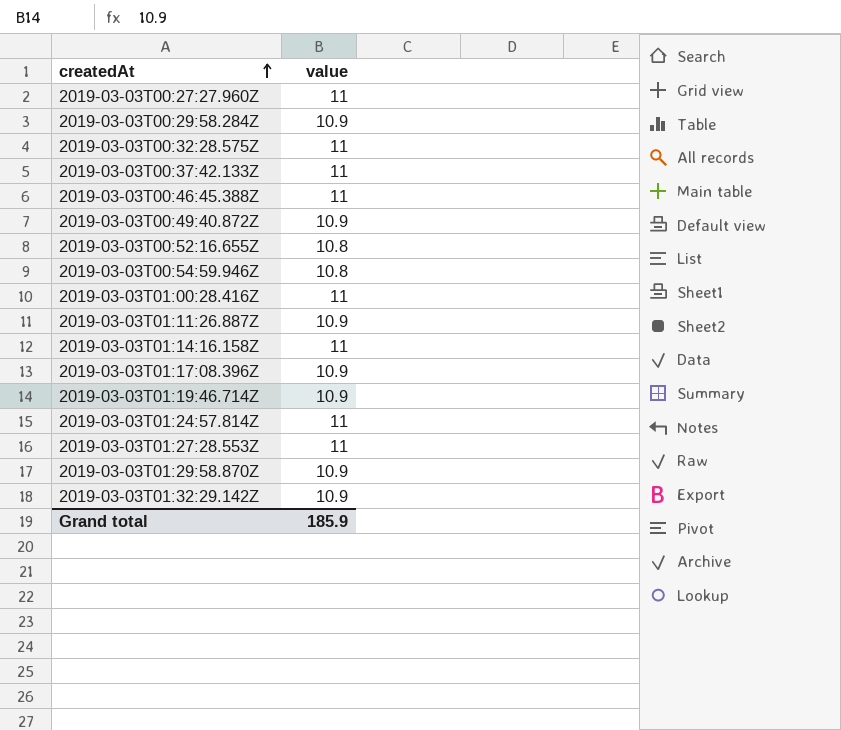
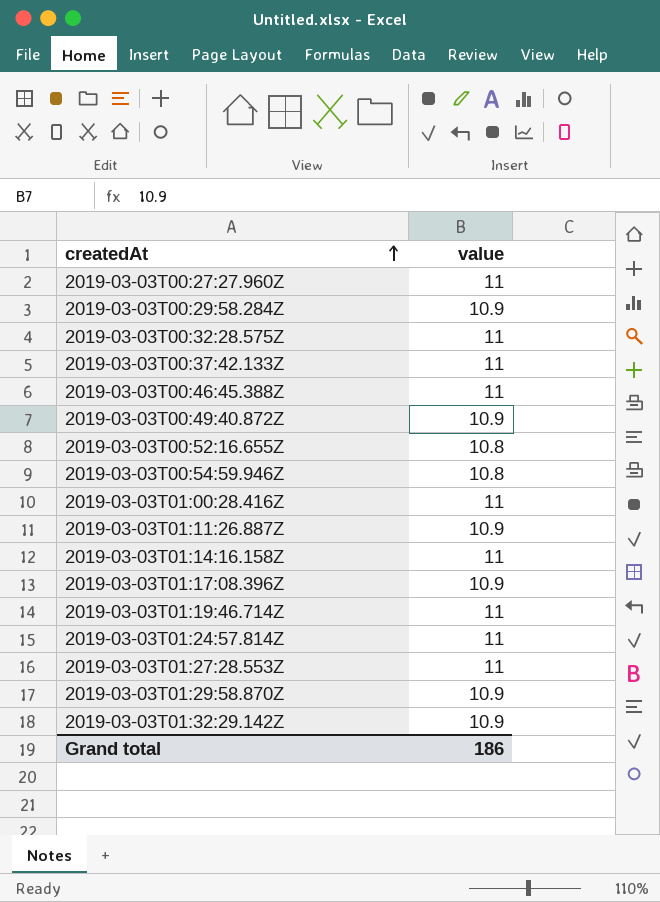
2019-03-03T01:19:46.714Z | value: 10.9 -> 11
Grand total | value: 185.9 -> 186

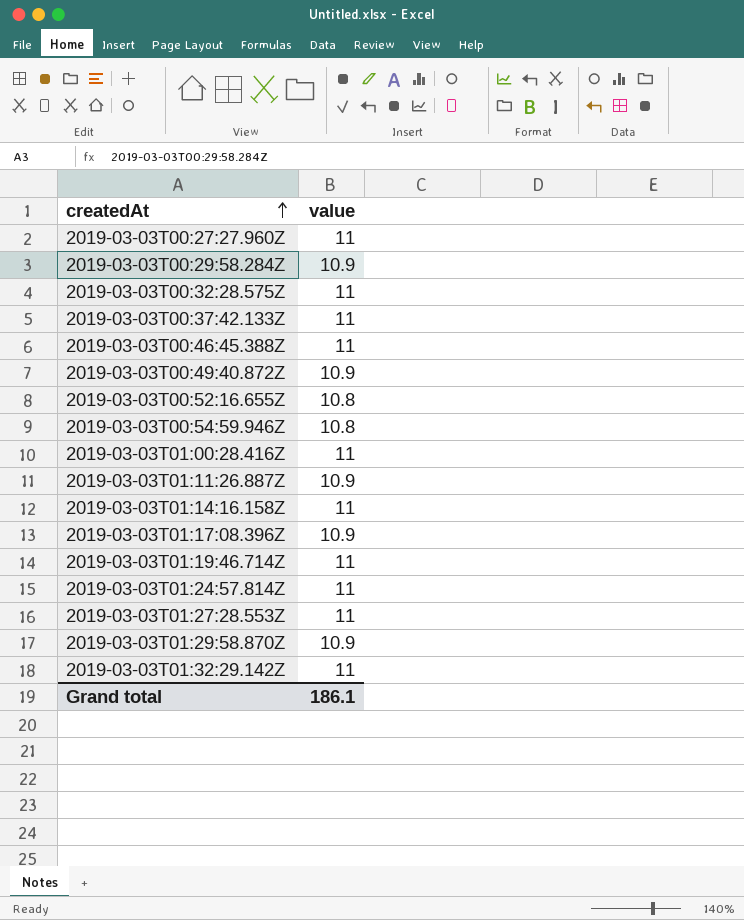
2019-03-03T01:32:29.142Z | value: 10.9 -> 11
Grand total | value: 186 -> 186.1

